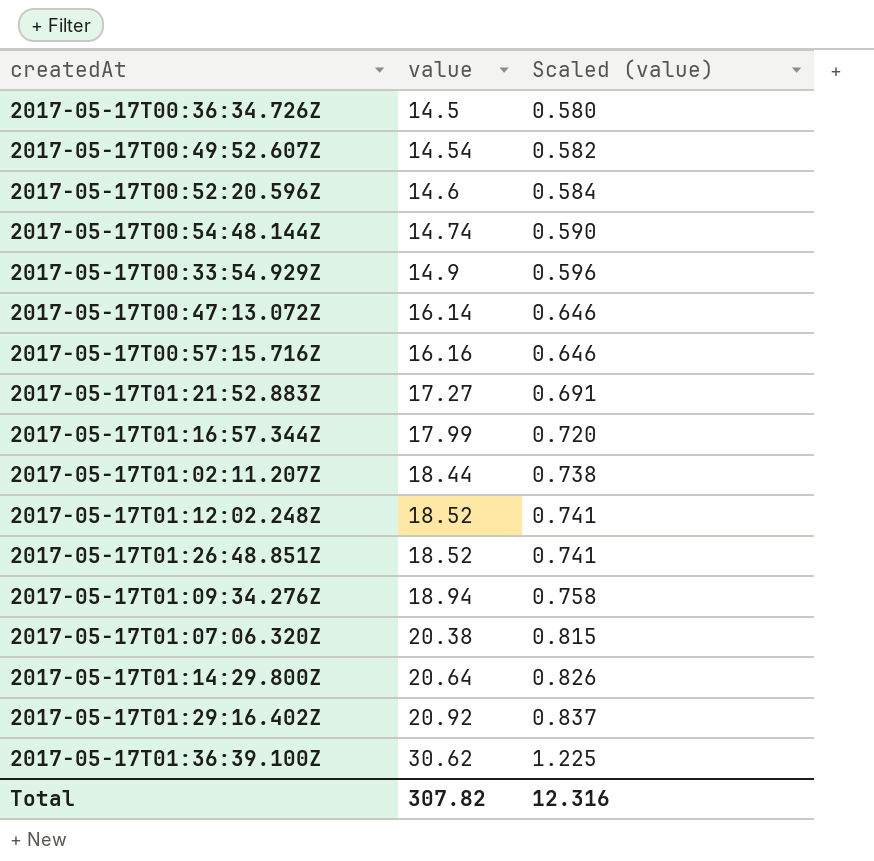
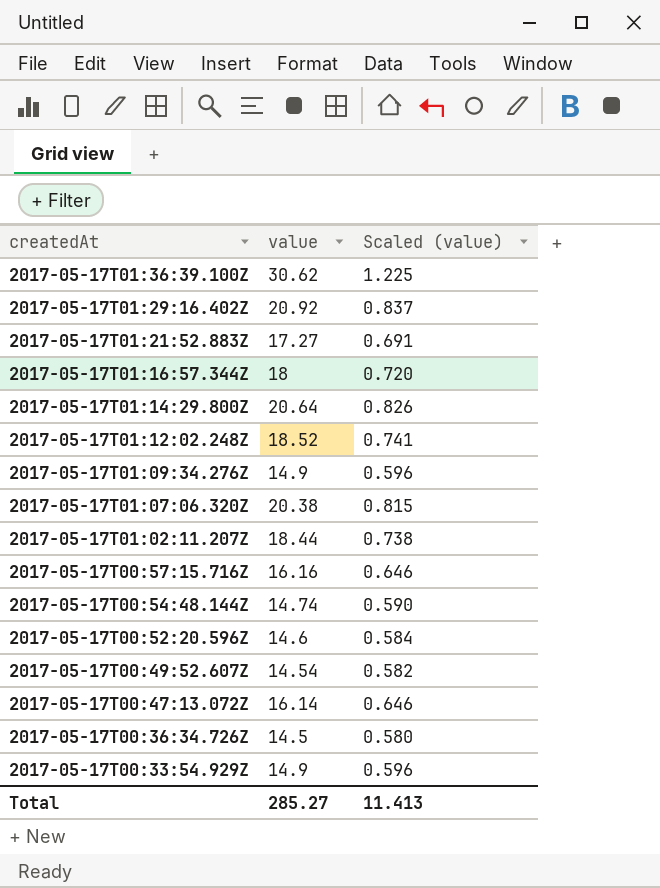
row order: value ascending -> createdAt descending
row 2017-05-17T01:26:48.851Z: 18.52 | 0.741 -> none
2017-05-17T01:16:57.344Z | value: 17.99 -> 18
2017-05-17T01:09:34.276Z | value: 18.94 -> 14.9
2017-05-17T01:09:34.276Z | Scaled (value): 0.758 -> 0.596
Total | value: 307.82 -> 285.27
Total | Scaled (value): 12.316 -> 11.413

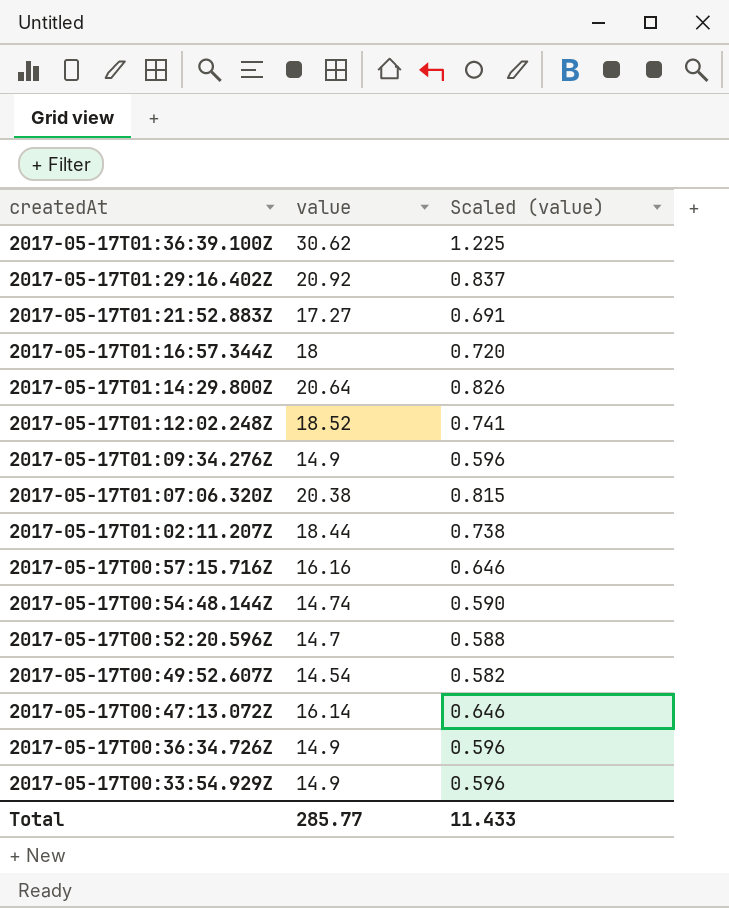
2017-05-17T00:52:20.596Z | value: 14.6 -> 14.7
2017-05-17T00:52:20.596Z | Scaled (value): 0.584 -> 0.588
2017-05-17T00:36:34.726Z | value: 14.5 -> 14.9
2017-05-17T00:36:34.726Z | Scaled (value): 0.580 -> 0.596
Total | value: 285.27 -> 285.77
Total | Scaled (value): 11.413 -> 11.433

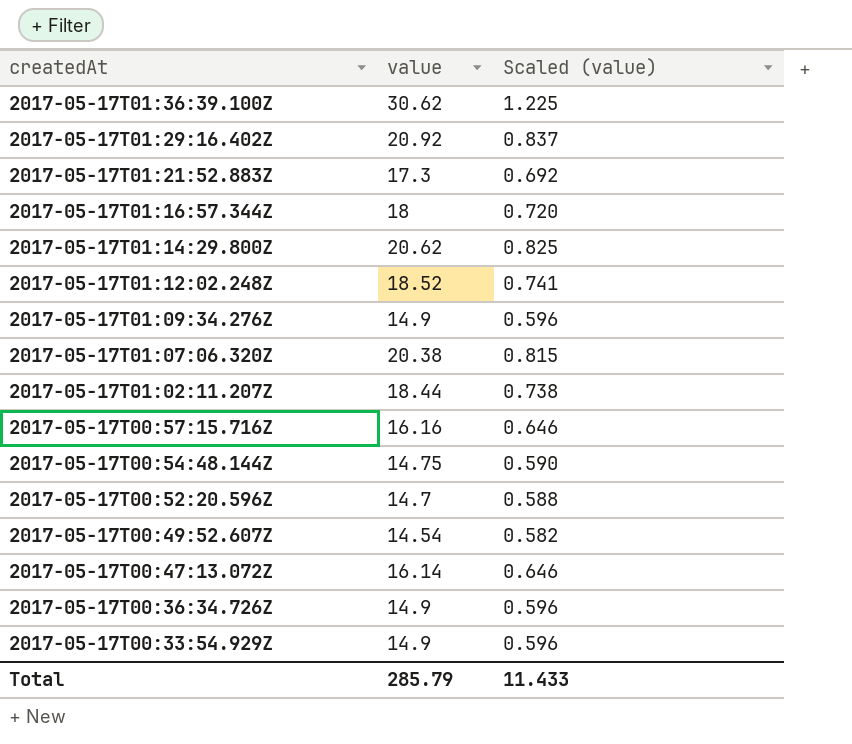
2017-05-17T01:21:52.883Z | value: 17.27 -> 17.3
2017-05-17T01:21:52.883Z | Scaled (value): 0.691 -> 0.692
2017-05-17T01:14:29.800Z | value: 20.64 -> 20.62
2017-05-17T01:14:29.800Z | Scaled (value): 0.826 -> 0.825
2017-05-17T00:54:48.144Z | value: 14.74 -> 14.75
Total | value: 285.77 -> 285.79

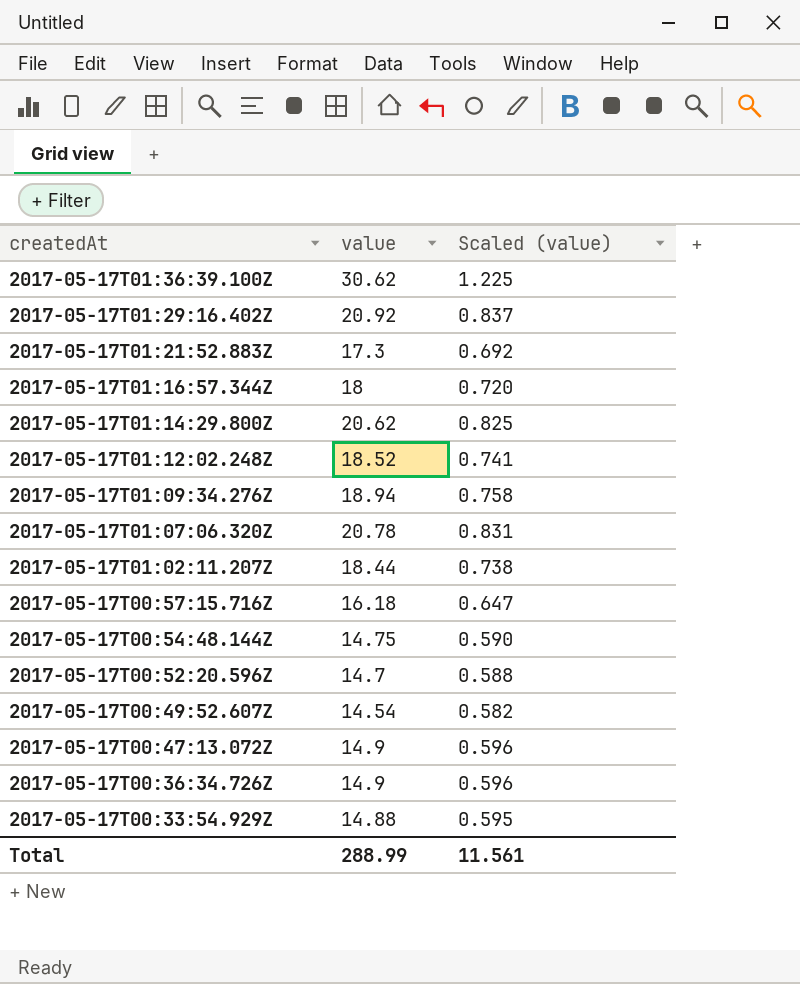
2017-05-17T01:09:34.276Z | value: 14.9 -> 18.94
2017-05-17T01:09:34.276Z | Scaled (value): 0.596 -> 0.758
2017-05-17T01:07:06.320Z | value: 20.38 -> 20.78
2017-05-17T01:07:06.320Z | Scaled (value): 0.815 -> 0.831
2017-05-17T00:57:15.716Z | value: 16.16 -> 16.18
2017-05-17T00:57:15.716Z | Scaled (value): 0.646 -> 0.647
2017-05-17T00:47:13.072Z | value: 16.14 -> 14.9
2017-05-17T00:47:13.072Z | Scaled (value): 0.646 -> 0.596
2017-05-17T00:33:54.929Z | value: 14.9 -> 14.88
2017-05-17T00:33:54.929Z | Scaled (value): 0.596 -> 0.595
Total | value: 285.79 -> 288.99
Total | Scaled (value): 11.433 -> 11.561

